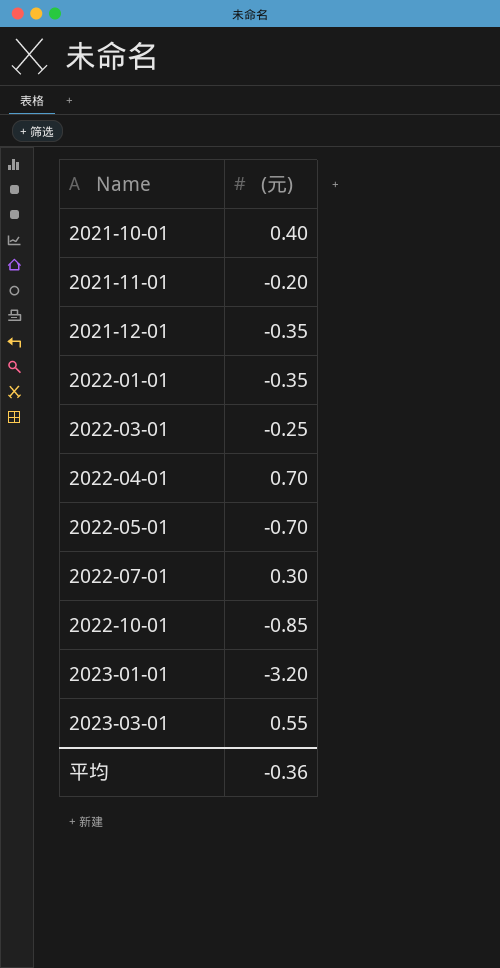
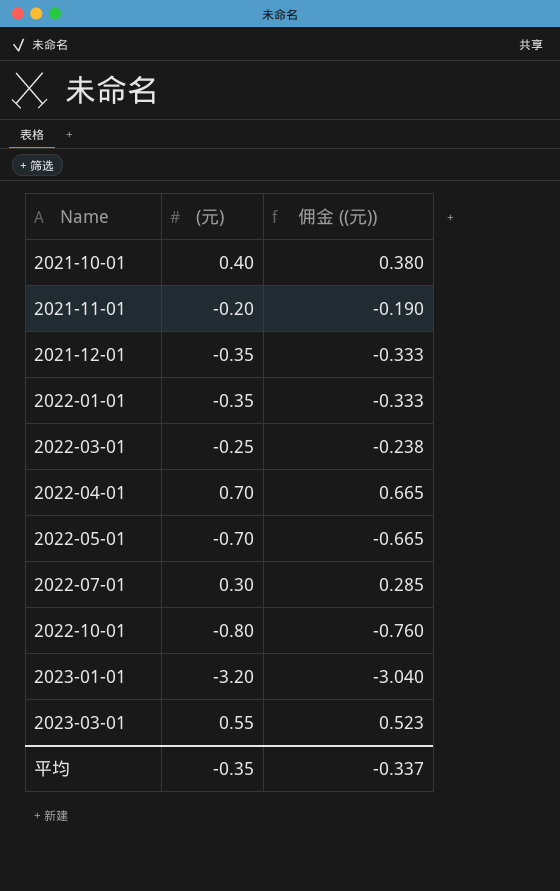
column 佣金 ((元)) | formula: none -> [(元)] * 0.95
2022-10-01 | (元): -0.85 -> -0.80
平均 | (元): -0.36 -> -0.35

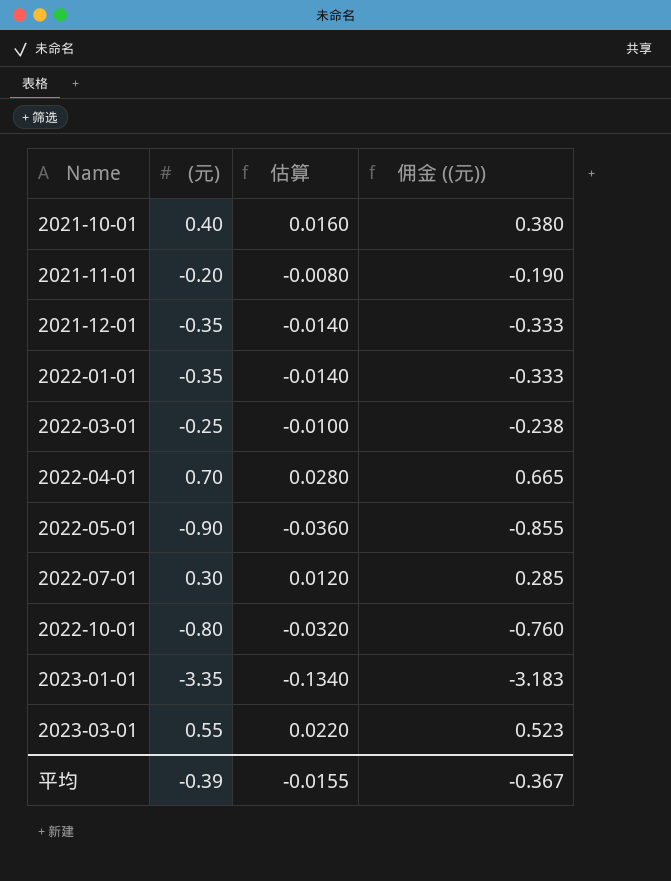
column 估算 | formula: none -> [(元)] * 0.04
2022-05-01 | (元): -0.70 -> -0.90
2022-05-01 | 佣金 ((元)): -0.665 -> -0.855
2023-01-01 | (元): -3.20 -> -3.35
2023-01-01 | 佣金 ((元)): -3.040 -> -3.183
平均 | (元): -0.35 -> -0.39
平均 | 佣金 ((元)): -0.337 -> -0.367

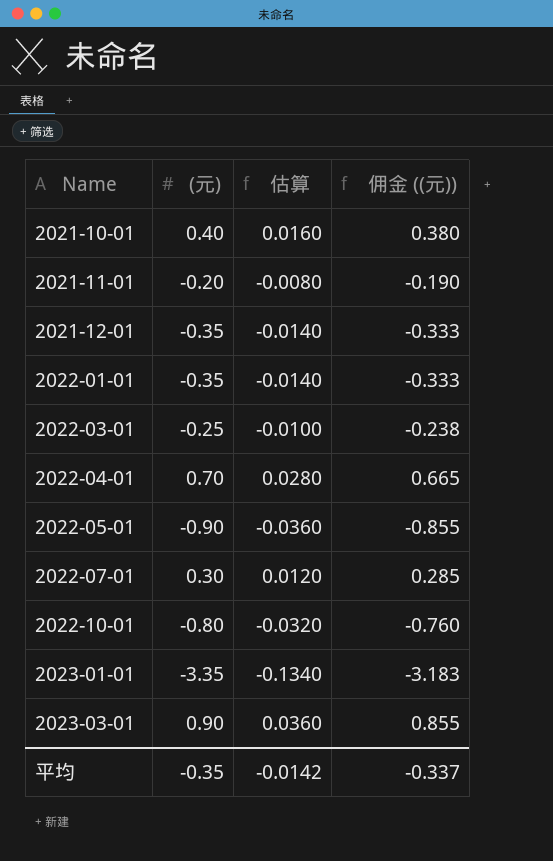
2023-03-01 | (元): 0.55 -> 0.90
2023-03-01 | 估算: 0.0220 -> 0.0360
2023-03-01 | 佣金 ((元)): 0.523 -> 0.855
平均 | (元): -0.39 -> -0.35
平均 | 估算: -0.0155 -> -0.0142
平均 | 佣金 ((元)): -0.367 -> -0.337

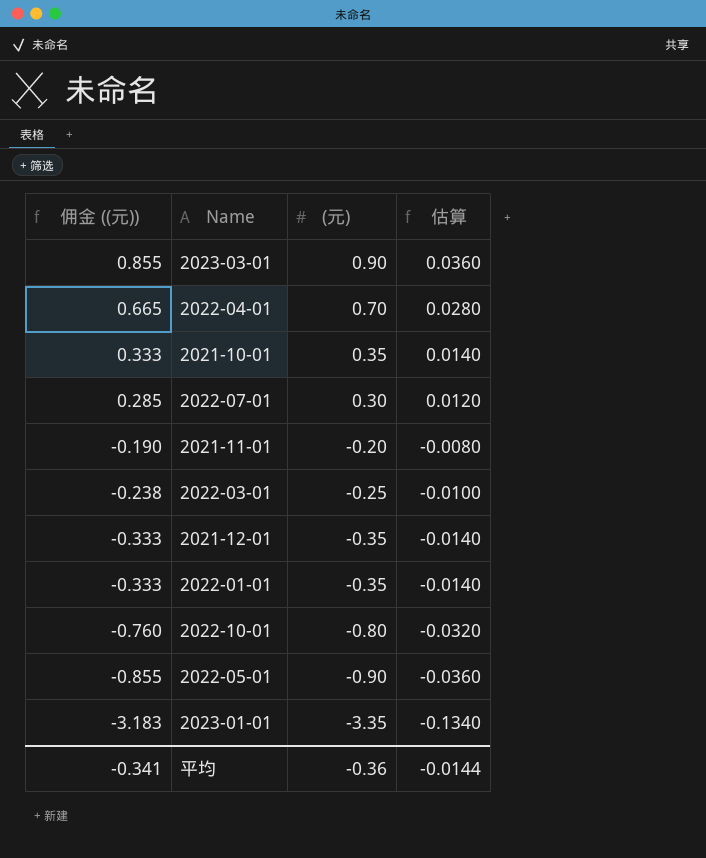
row order: Name ascending -> 佣金 ((元)) descending
column 佣金 ((元)) | position: 4 -> 1
2021-10-01 | 佣金 ((元)): 0.380 -> 0.333
2021-10-01 | (元): 0.40 -> 0.35
2021-10-01 | 估算: 0.0160 -> 0.0140
平均 | 佣金 ((元)): -0.337 -> -0.341
平均 | (元): -0.35 -> -0.36
平均 | 估算: -0.0142 -> -0.0144

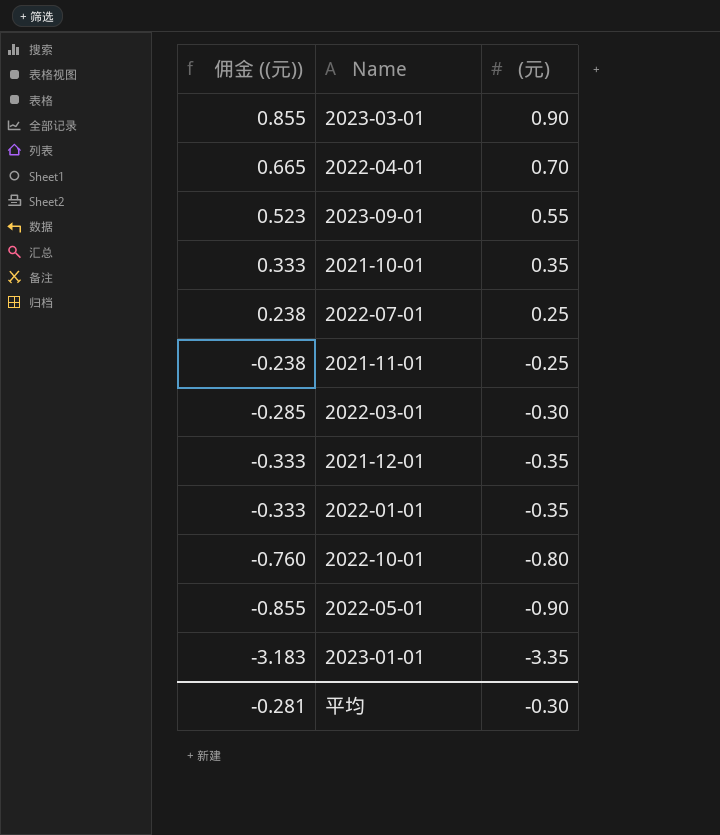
column 估算 | formula: [(元)] * 0.04 -> none
row 2023-09-01: none -> 0.523 | 0.55
2022-07-01 | 佣金 ((元)): 0.285 -> 0.238
2022-07-01 | (元): 0.30 -> 0.25
2021-11-01 | 佣金 ((元)): -0.190 -> -0.238
2021-11-01 | (元): -0.20 -> -0.25
2022-03-01 | 佣金 ((元)): -0.238 -> -0.285
2022-03-01 | (元): -0.25 -> -0.30
平均 | 佣金 ((元)): -0.341 -> -0.281
平均 | (元): -0.36 -> -0.30

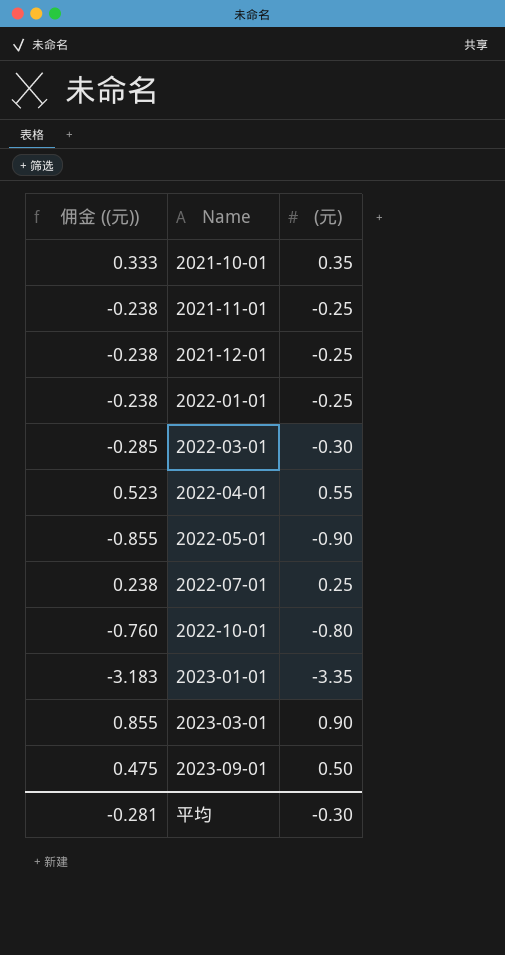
row order: 佣金 ((元)) descending -> Name ascending
2021-12-01 | 佣金 ((元)): -0.333 -> -0.238
2021-12-01 | (元): -0.35 -> -0.25
2022-01-01 | 佣金 ((元)): -0.333 -> -0.238
2022-01-01 | (元): -0.35 -> -0.25
2022-04-01 | 佣金 ((元)): 0.665 -> 0.523
2022-04-01 | (元): 0.70 -> 0.55
2023-09-01 | 佣金 ((元)): 0.523 -> 0.475
2023-09-01 | (元): 0.55 -> 0.50

